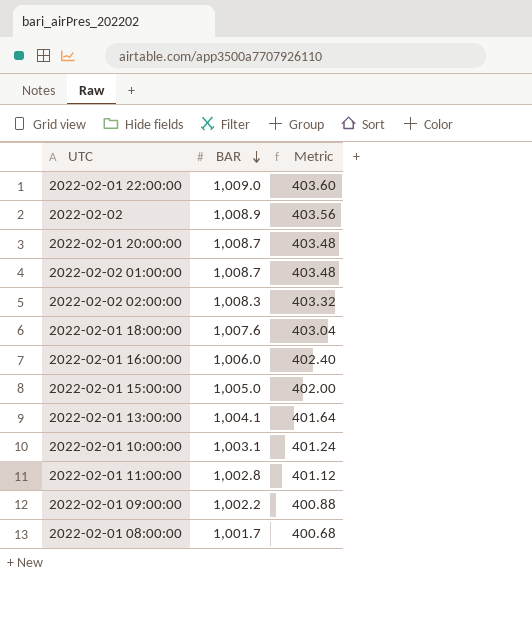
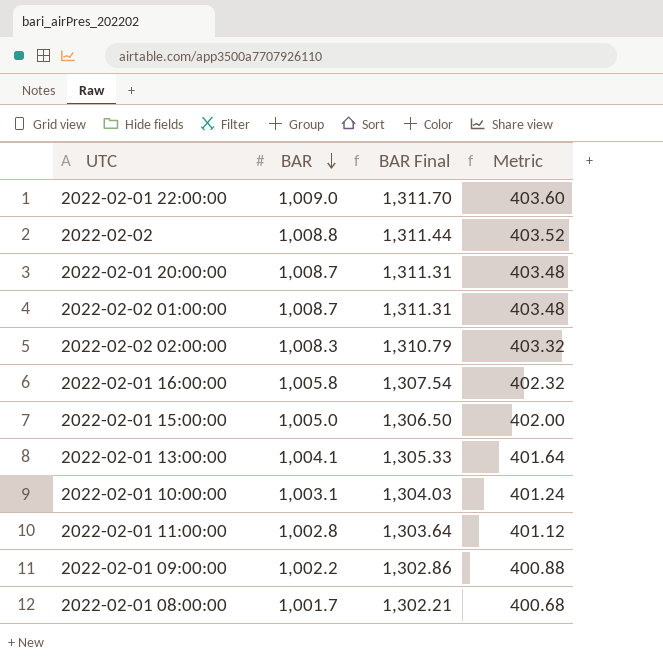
column BAR Final | formula: none -> [BAR] * 1.3
row 2022-02-01 18:00:00: 1,007.6 | 403.04 -> none
2022-02-02 | BAR: 1,008.9 -> 1,008.8
2022-02-02 | Metric: 403.56 -> 403.52
2022-02-01 16:00:00 | BAR: 1,006.0 -> 1,005.8
2022-02-01 16:00:00 | Metric: 402.40 -> 402.32

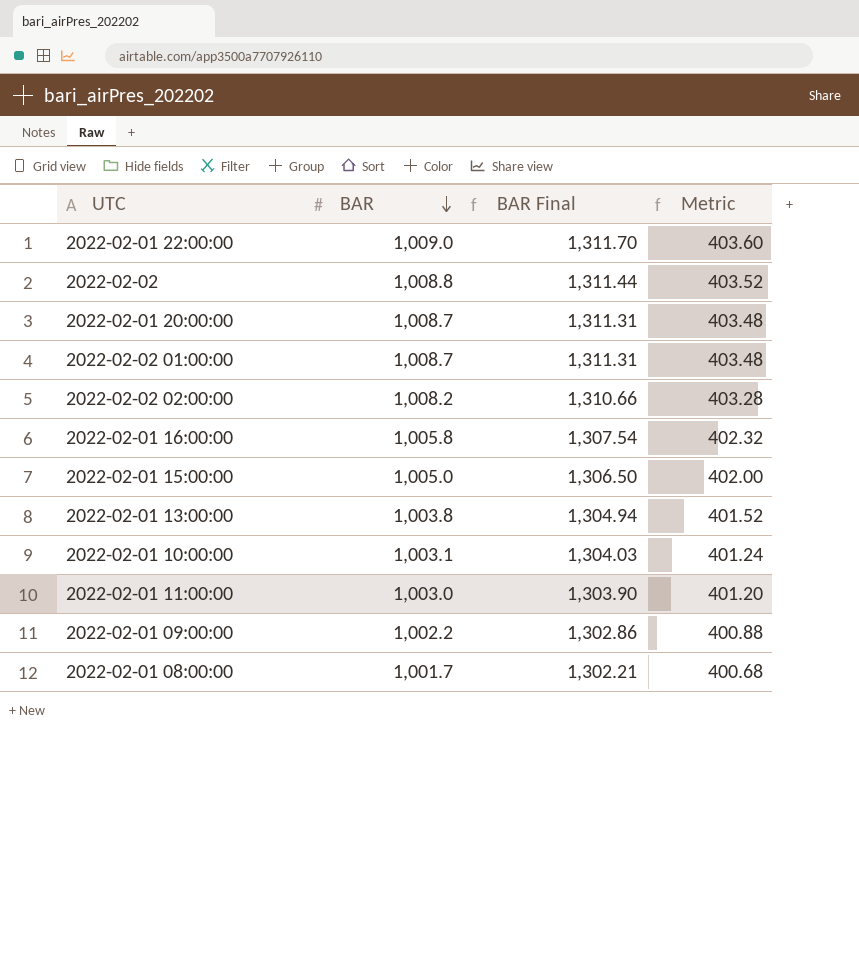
2022-02-02 02:00:00 | BAR: 1,008.3 -> 1,008.2
2022-02-02 02:00:00 | BAR Final: 1,310.79 -> 1,310.66
2022-02-02 02:00:00 | Metric: 403.32 -> 403.28
2022-02-01 13:00:00 | BAR: 1,004.1 -> 1,003.8
2022-02-01 13:00:00 | BAR Final: 1,305.33 -> 1,304.94
2022-02-01 13:00:00 | Metric: 401.64 -> 401.52
2022-02-01 11:00:00 | BAR: 1,002.8 -> 1,003.0
2022-02-01 11:00:00 | BAR Final: 1,303.64 -> 1,303.90
2022-02-01 11:00:00 | Metric: 401.12 -> 401.20

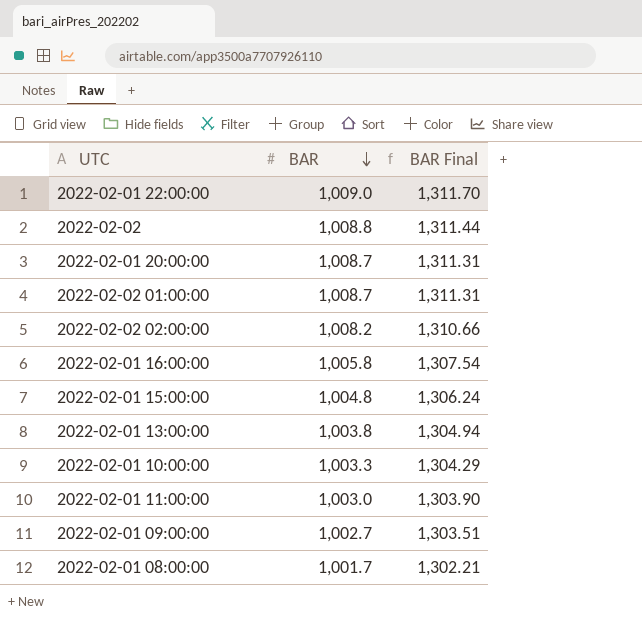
column Metric | formula: [BAR] * 0.4 -> none
2022-02-01 15:00:00 | BAR: 1,005.0 -> 1,004.8
2022-02-01 15:00:00 | BAR Final: 1,306.50 -> 1,306.24
2022-02-01 10:00:00 | BAR: 1,003.1 -> 1,003.3
2022-02-01 10:00:00 | BAR Final: 1,304.03 -> 1,304.29
2022-02-01 09:00:00 | BAR: 1,002.2 -> 1,002.7
2022-02-01 09:00:00 | BAR Final: 1,302.86 -> 1,303.51

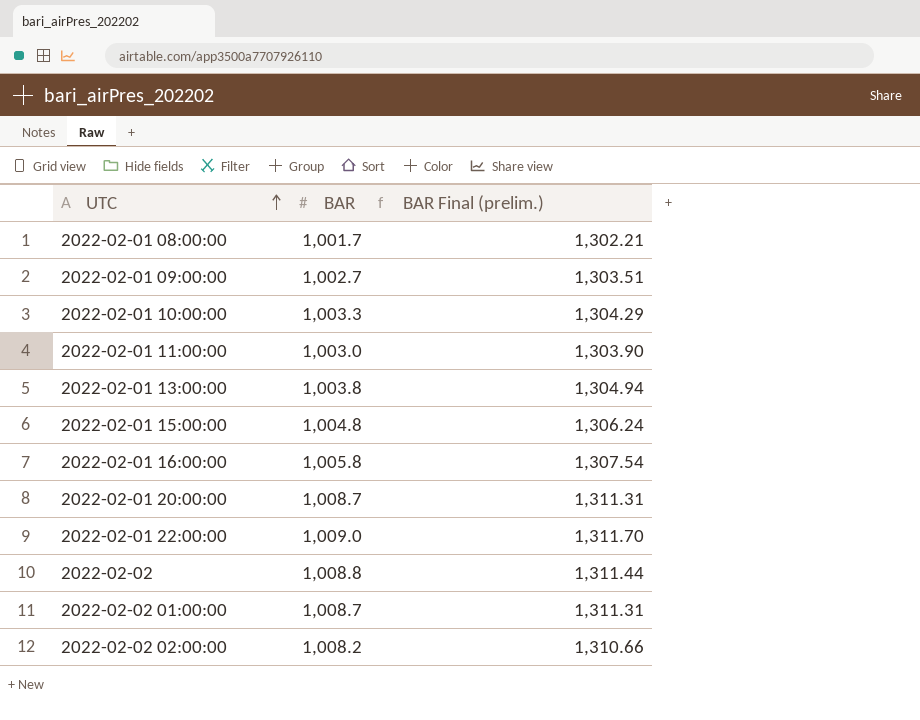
row order: BAR descending -> UTC ascending
column name: BAR Final -> BAR Final (prelim.)

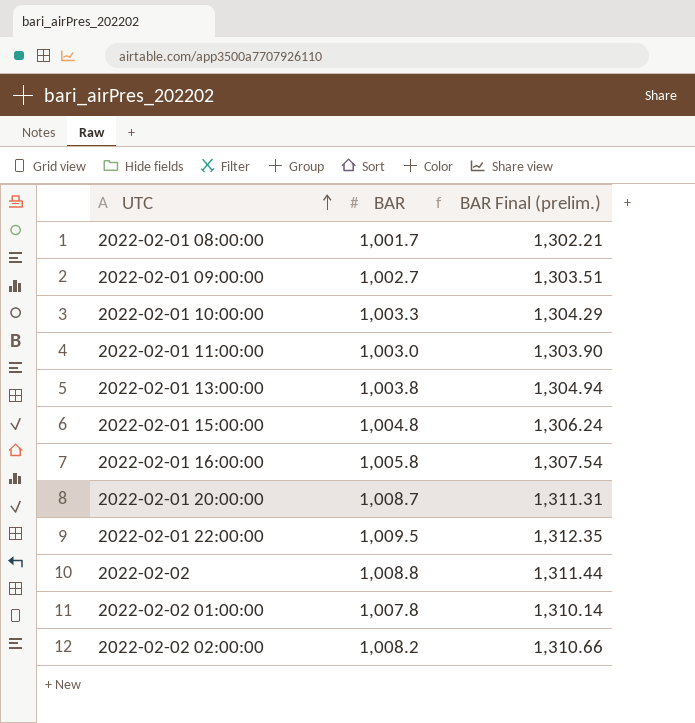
2022-02-01 22:00:00 | BAR: 1,009.0 -> 1,009.5
2022-02-01 22:00:00 | BAR Final (prelim.): 1,311.70 -> 1,312.35
2022-02-02 01:00:00 | BAR: 1,008.7 -> 1,007.8
2022-02-02 01:00:00 | BAR Final (prelim.): 1,311.31 -> 1,310.14

